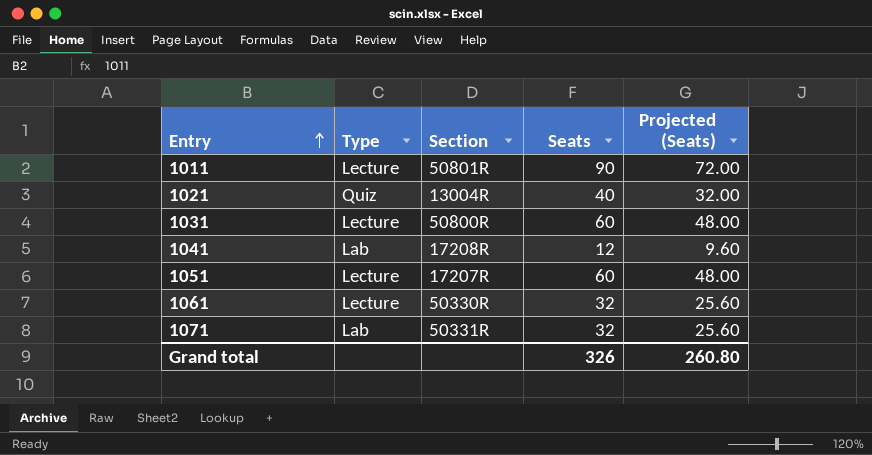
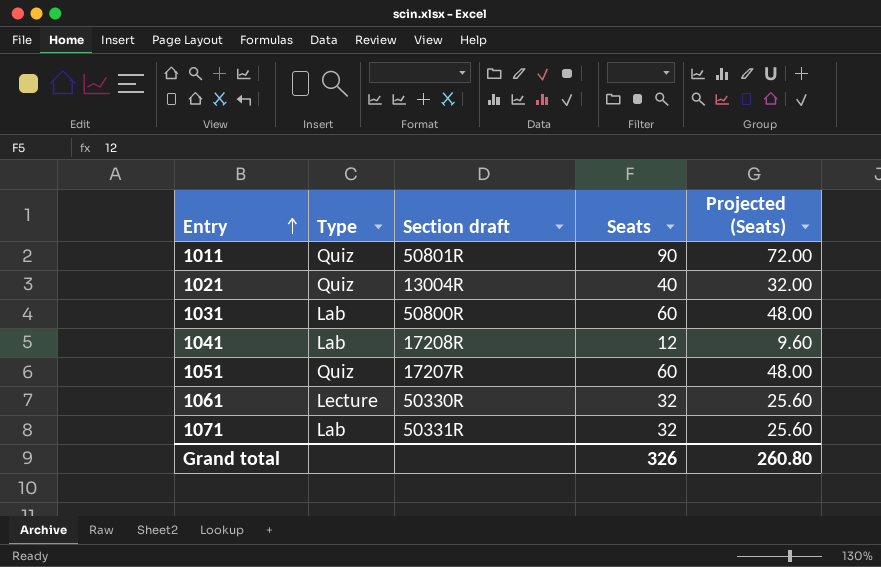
column name: Section -> Section draft
1011 | Type: Lecture -> Quiz
1031 | Type: Lecture -> Lab
1051 | Type: Lecture -> Quiz

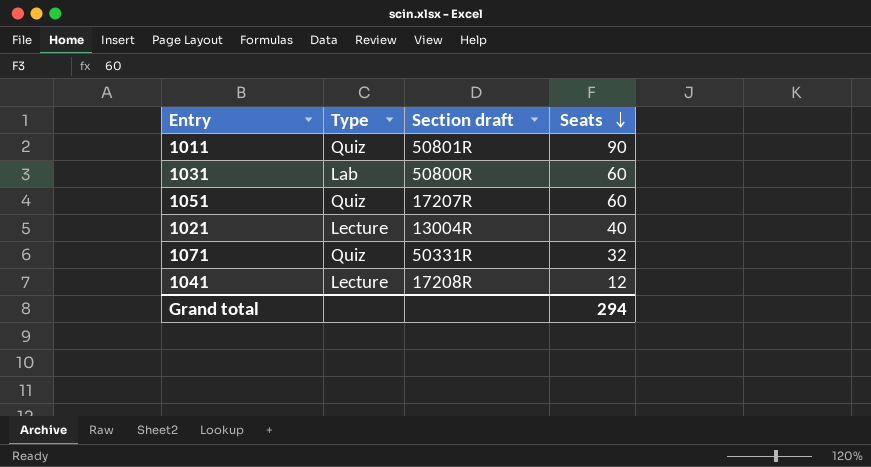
row order: Entry ascending -> Seats descending
column Projected (Seats) | formula: [Seats] * 0.8 -> none
row 1061: Lecture | 50330R | 32 | 25.60 -> none
1021 | Type: Quiz -> Lecture
1071 | Type: Lab -> Quiz
1041 | Type: Lab -> Lecture
Grand total | Seats: 326 -> 294

